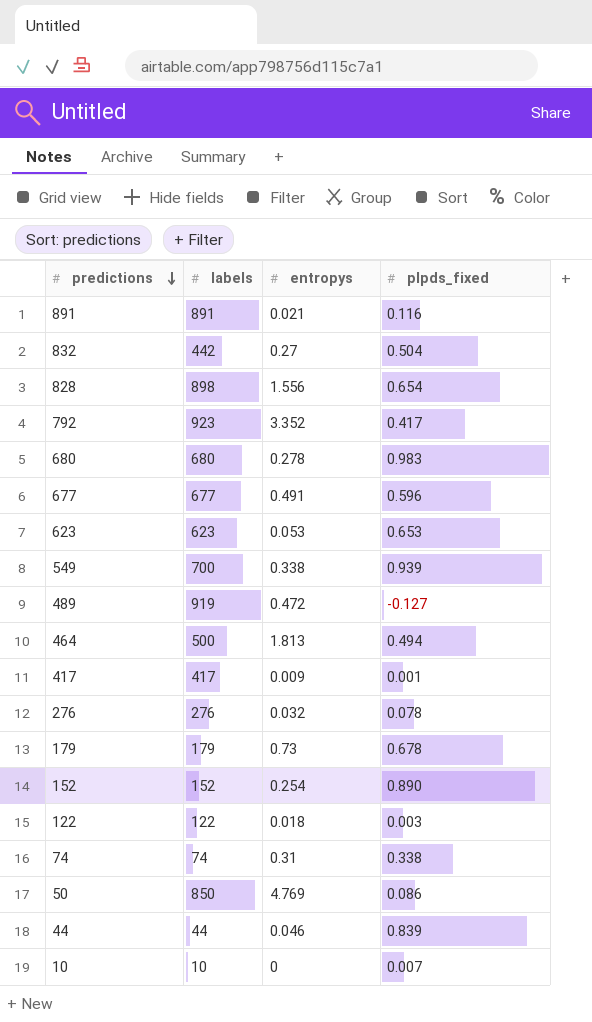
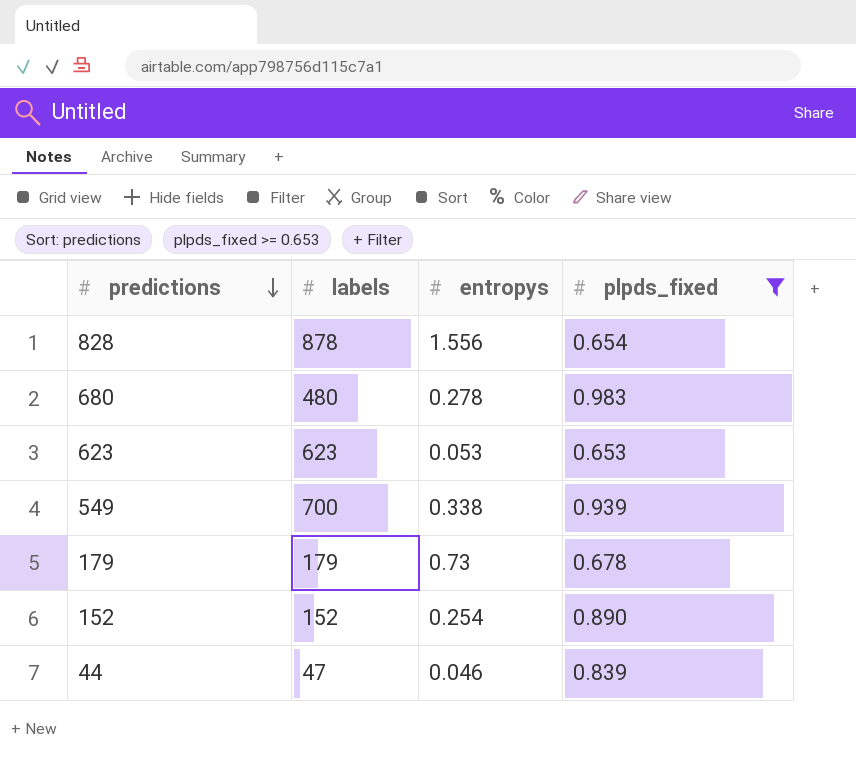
filter: none -> plpds_fixed >= 0.653
828 | labels: 898 -> 878
680 | labels: 680 -> 480
44 | labels: 44 -> 47

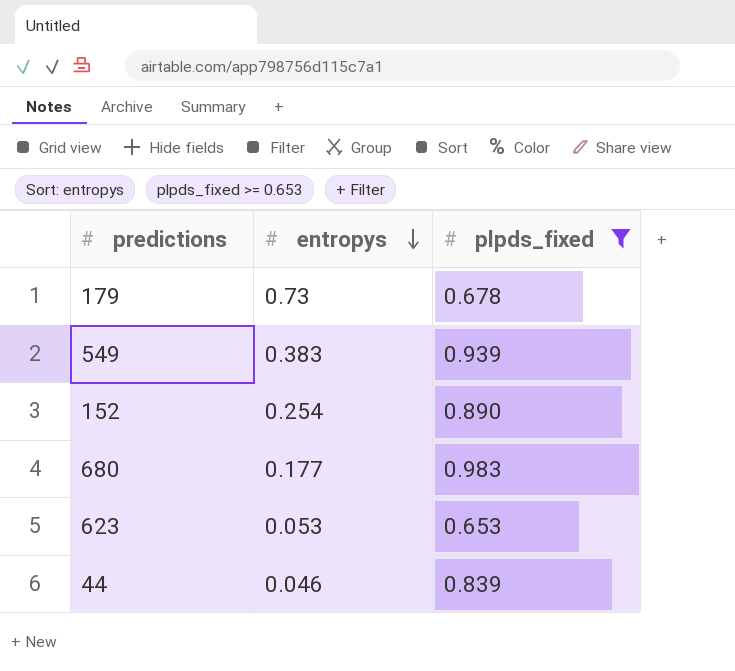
row order: predictions descending -> entropys descending
column labels | position: 2 -> none
row 828: 878 | 1.556 | 0.654 -> none
549 | entropys: 0.338 -> 0.383
680 | entropys: 0.278 -> 0.177

